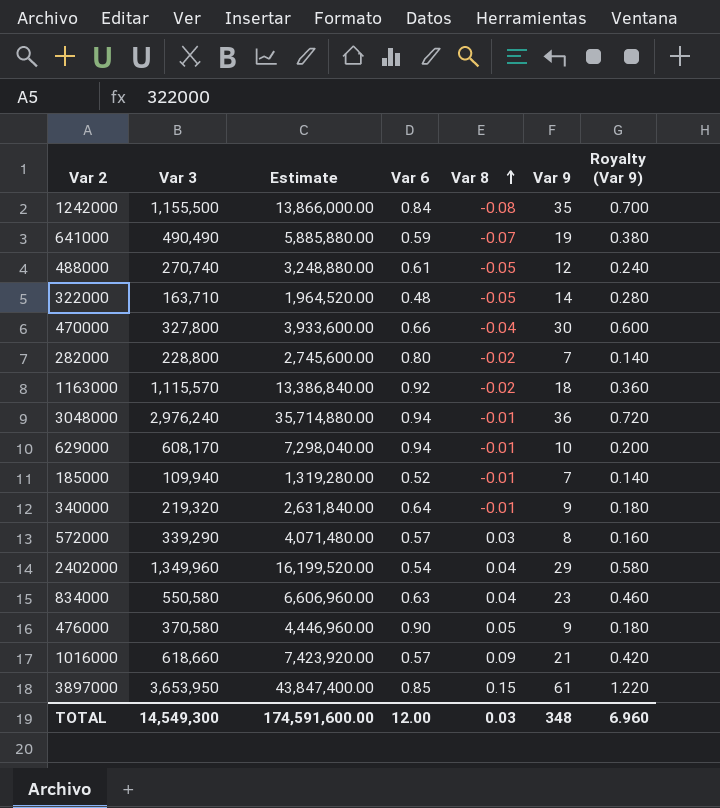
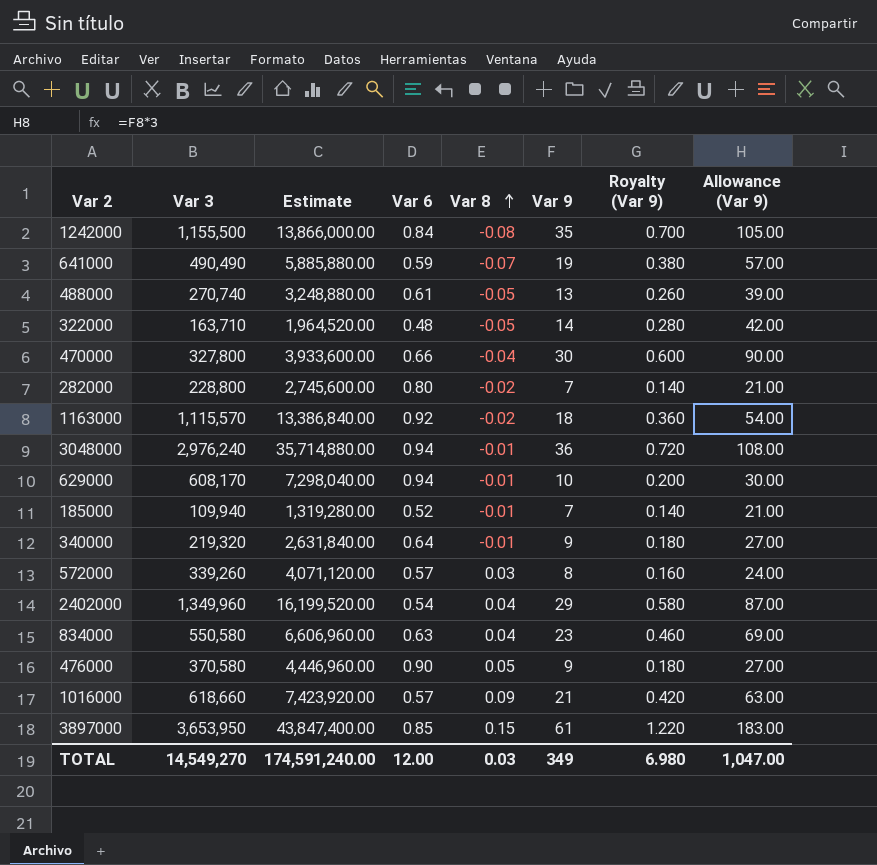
column Allowance (Var 9) | formula: none -> [Var 9] * 3
488000 | Var 9: 12 -> 13
488000 | Royalty (Var 9): 0.240 -> 0.260
572000 | Var 3: 339,290 -> 339,260
572000 | Estimate: 4,071,480.00 -> 4,071,120.00
TOTAL | Var 3: 14,549,300 -> 14,549,270
TOTAL | Estimate: 174,591,600.00 -> 174,591,240.00
TOTAL | Var 9: 348 -> 349
TOTAL | Royalty (Var 9): 6.960 -> 6.980

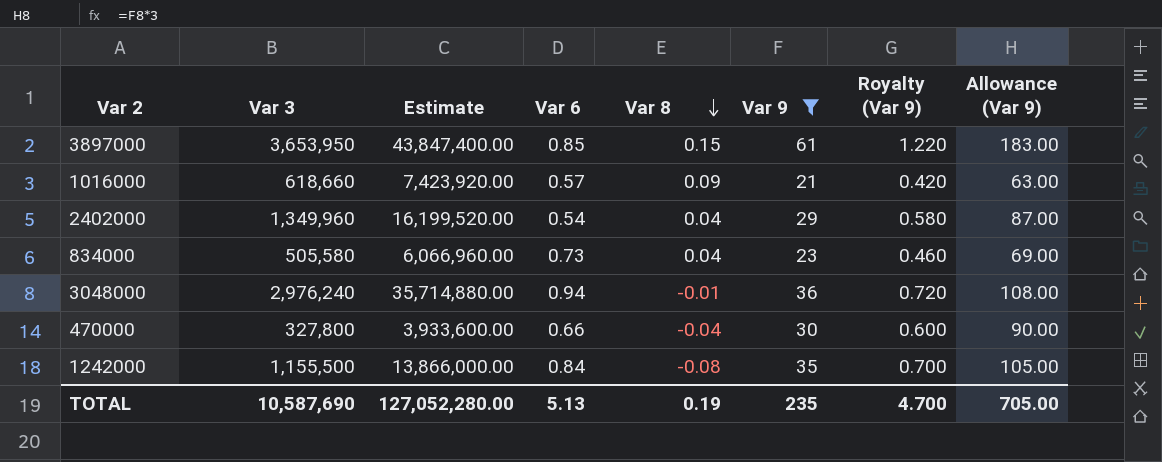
filter: none -> Var 9 >= 21
row order: Var 8 ascending -> Var 8 descending
834000 | Var 3: 550,580 -> 505,580
834000 | Estimate: 6,606,960.00 -> 6,066,960.00
834000 | Var 6: 0.63 -> 0.73
TOTAL | Var 3: 14,549,270 -> 10,587,690
TOTAL | Estimate: 174,591,240.00 -> 127,052,280.00
TOTAL | Var 6: 12.00 -> 5.13
TOTAL | Var 8: 0.03 -> 0.19
TOTAL | Var 9: 349 -> 235
TOTAL | Royalty (Var 9): 6.980 -> 4.700
TOTAL | Allowance (Var 9): 1,047.00 -> 705.00

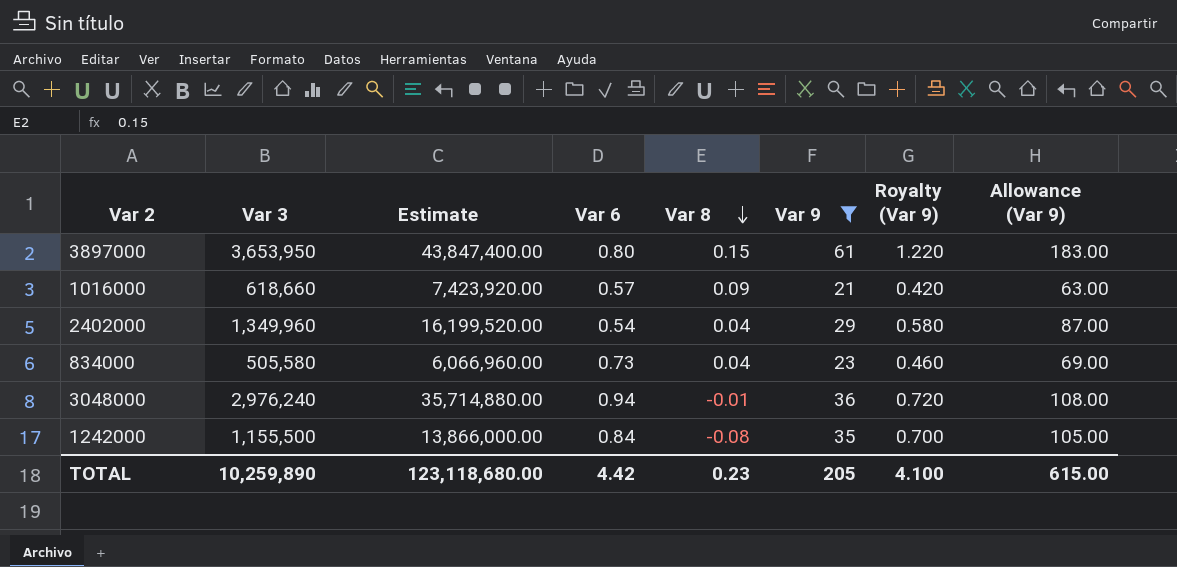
row 470000: 327,800 | 3,933,600.00 | 0.66 | -0.04 | 30 | 0.600 | 90.00 -> none
3897000 | Var 6: 0.85 -> 0.80
TOTAL | Var 3: 10,587,690 -> 10,259,890
TOTAL | Estimate: 127,052,280.00 -> 123,118,680.00
TOTAL | Var 6: 5.13 -> 4.42
TOTAL | Var 8: 0.19 -> 0.23
TOTAL | Var 9: 235 -> 205
TOTAL | Royalty (Var 9): 4.700 -> 4.100
TOTAL | Allowance (Var 9): 705.00 -> 615.00

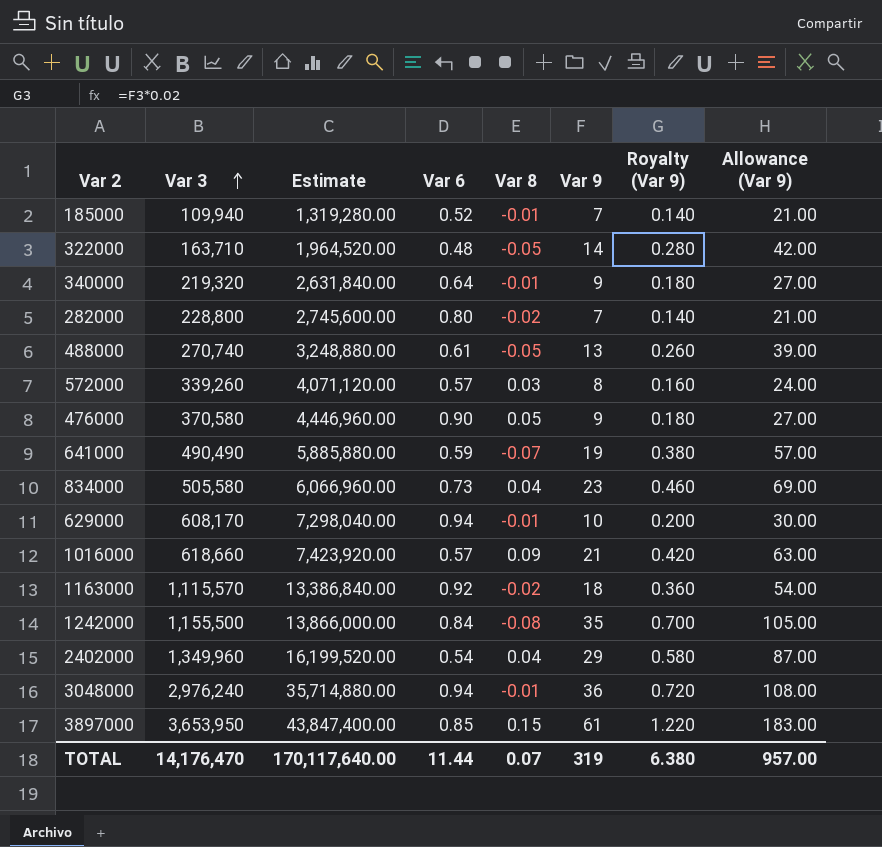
filter: Var 9 >= 21 -> none
row order: Var 8 descending -> Var 3 ascending
3897000 | Var 6: 0.80 -> 0.85
TOTAL | Var 3: 10,259,890 -> 14,176,470
TOTAL | Estimate: 123,118,680.00 -> 170,117,640.00
TOTAL | Var 6: 4.42 -> 11.44
TOTAL | Var 8: 0.23 -> 0.07
TOTAL | Var 9: 205 -> 319
TOTAL | Royalty (Var 9): 4.100 -> 6.380
TOTAL | Allowance (Var 9): 615.00 -> 957.00

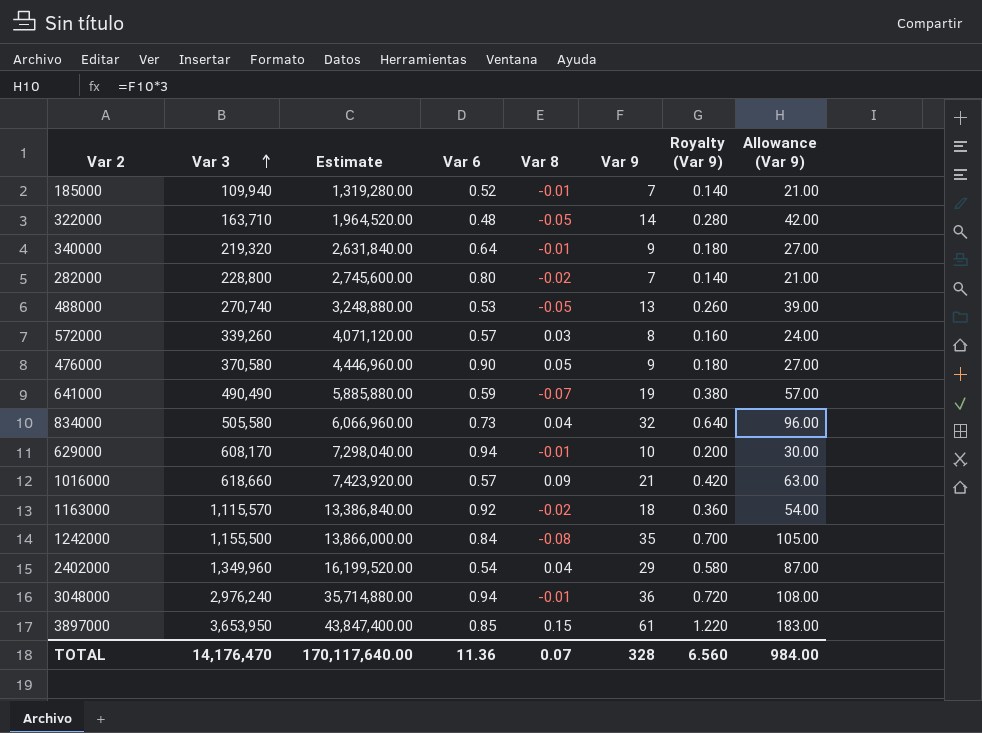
488000 | Var 6: 0.61 -> 0.53
834000 | Var 9: 23 -> 32
834000 | Royalty (Var 9): 0.460 -> 0.640
834000 | Allowance (Var 9): 69.00 -> 96.00
TOTAL | Var 6: 11.44 -> 11.36
TOTAL | Var 9: 319 -> 328
TOTAL | Royalty (Var 9): 6.380 -> 6.560
TOTAL | Allowance (Var 9): 957.00 -> 984.00

